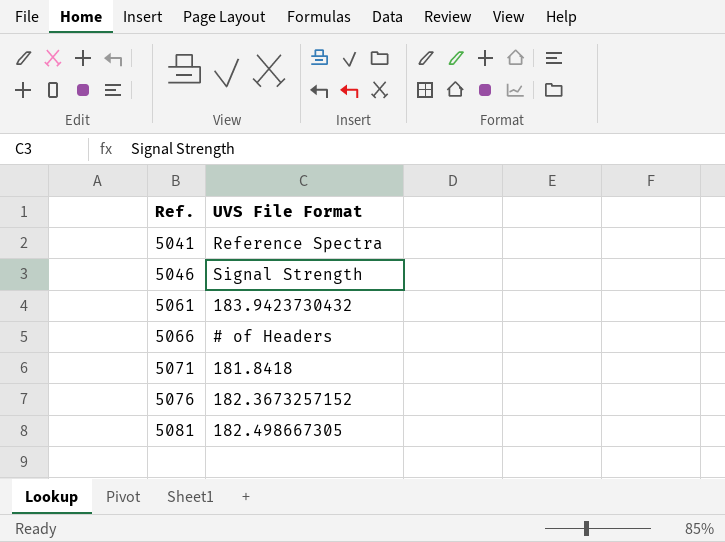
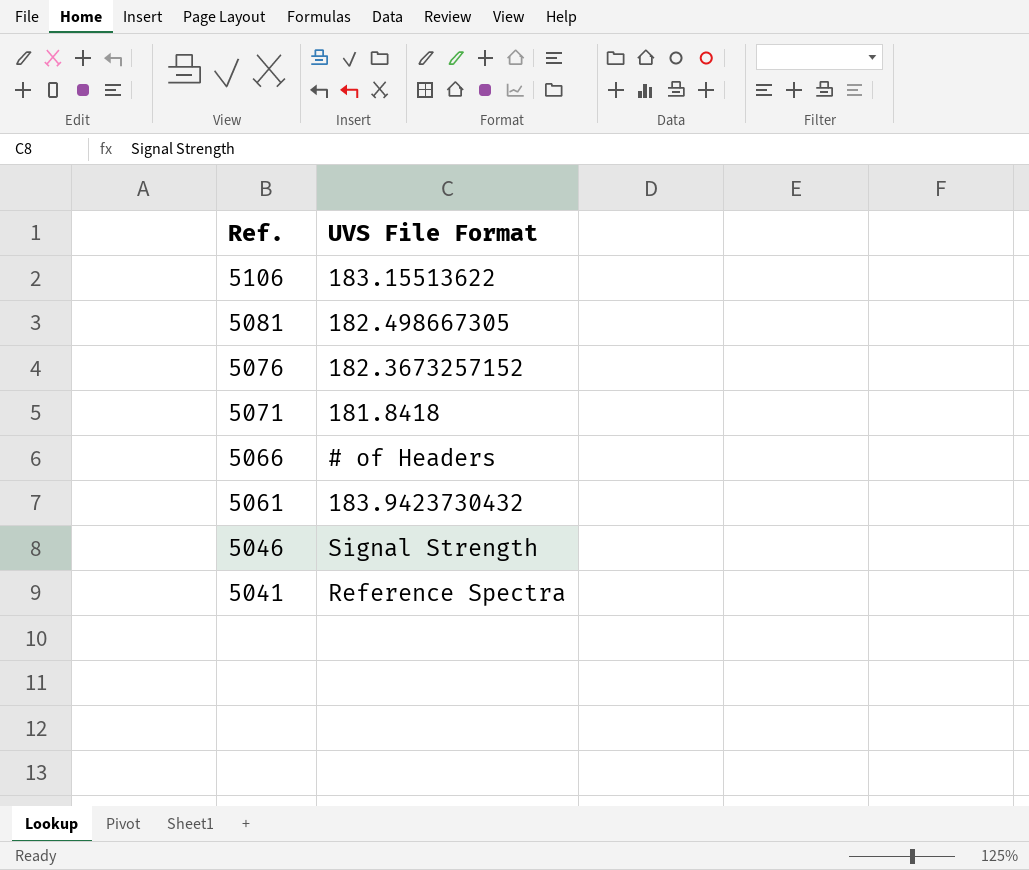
row order: Ref. ascending -> Ref. descending
row 5106: none -> 183.15513622

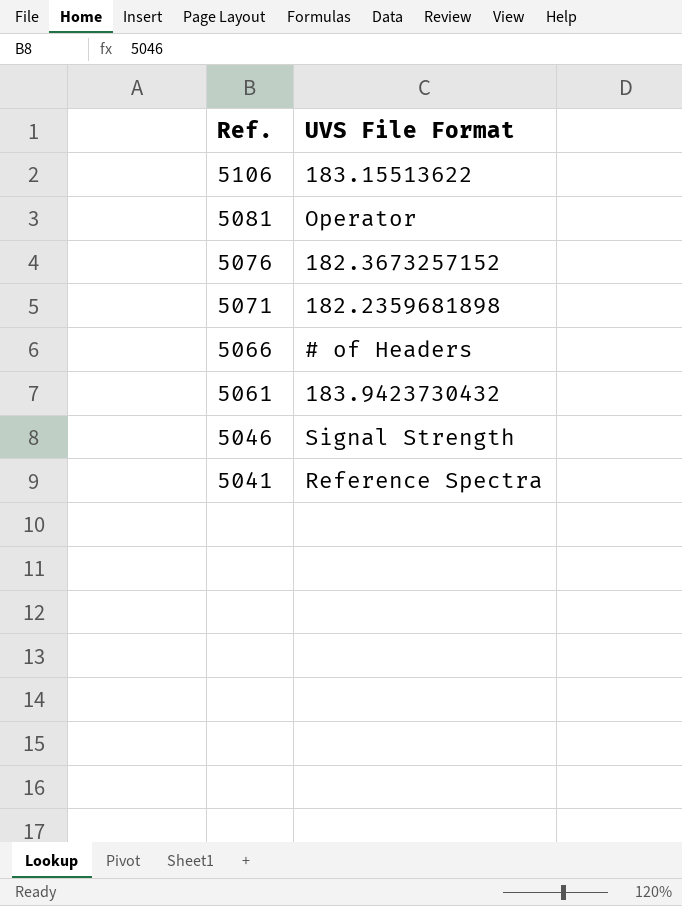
5081 | UVS File Format: 182.498667305 -> Operator
5071 | UVS File Format: 181.8418 -> 182.2359681898

